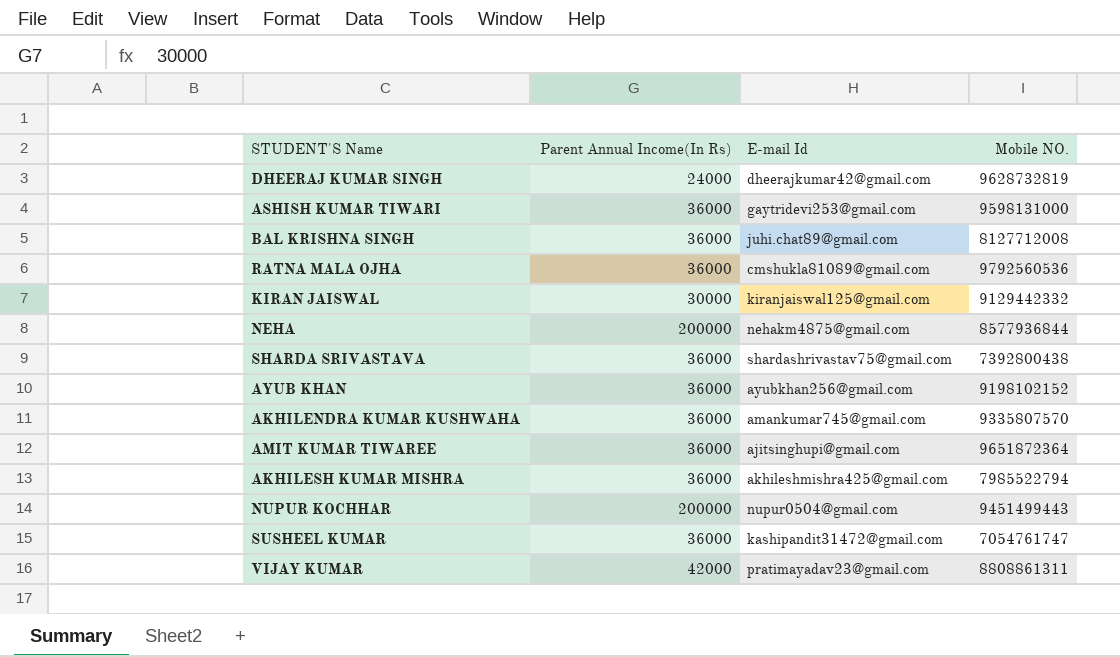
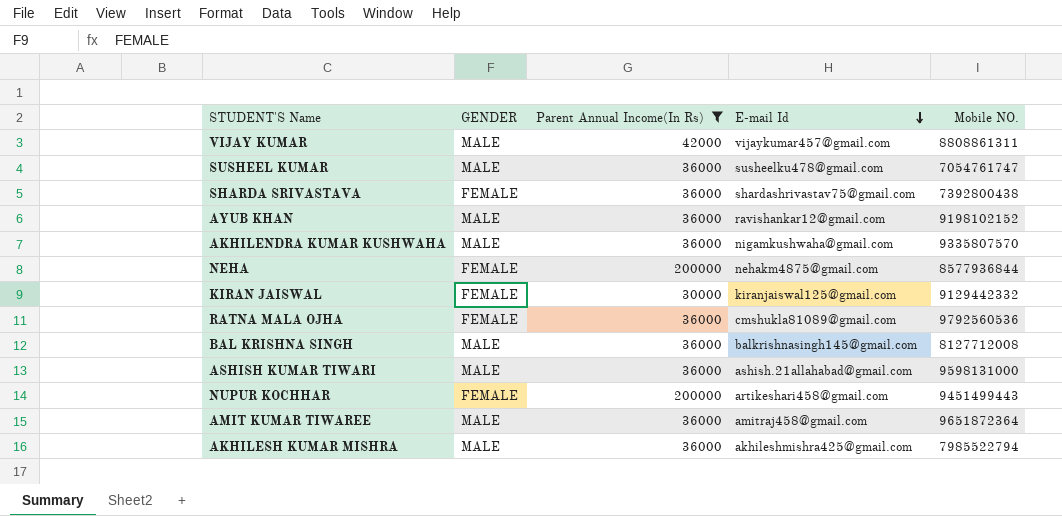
filter: none -> Parent Annual Income(In Rs) != 24000
row order: none -> E-mail Id descending
column GENDER | position: none -> 2
VIJAY KUMAR | E-mail Id: pratimayadav23@gmail.com -> vijaykumar457@gmail.com
SUSHEEL KUMAR | E-mail Id: kashipandit31472@gmail.com -> susheelku478@gmail.com
AYUB KHAN | E-mail Id: ayubkhan256@gmail.com -> ravishankar12@gmail.com
AKHILENDRA KUMAR KUSHWAHA | E-mail Id: amankumar745@gmail.com -> nigamkushwaha@gmail.com
BAL KRISHNA SINGH | E-mail Id: juhi.chat89@gmail.com -> balkrishnasingh145@gmail.com
ASHISH KUMAR TIWARI | E-mail Id: gaytridevi253@gmail.com -> ashish.21allahabad@gmail.com
NUPUR KOCHHAR | E-mail Id: nupur0504@gmail.com -> artikeshari458@gmail.com
AMIT KUMAR TIWAREE | E-mail Id: ajitsinghupi@gmail.com -> amitraj458@gmail.com

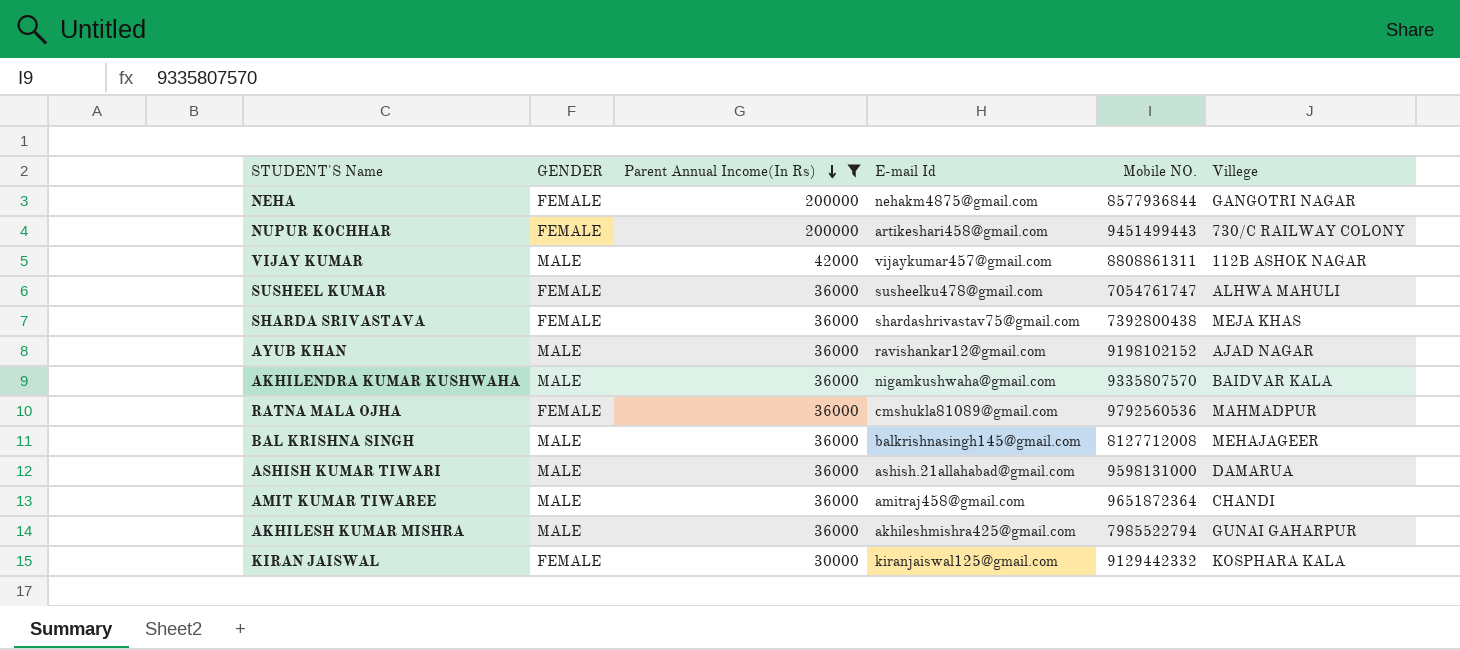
row order: E-mail Id descending -> Parent Annual Income(In Rs) descending
column Villege | position: none -> 6
SUSHEEL KUMAR | GENDER: MALE -> FEMALE

